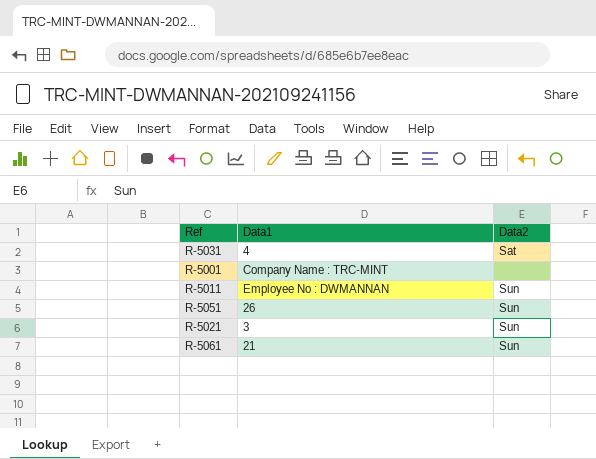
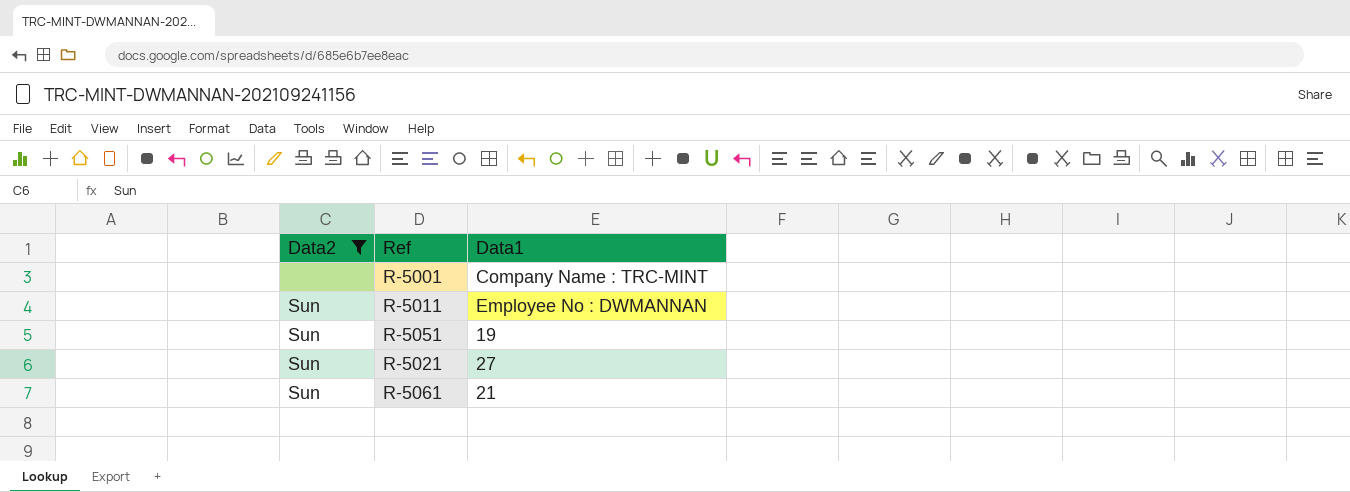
filter: none -> Data2 != Sat
column Data2 | position: 3 -> 1
R-5051 | Data1: 26 -> 19
R-5021 | Data1: 3 -> 27

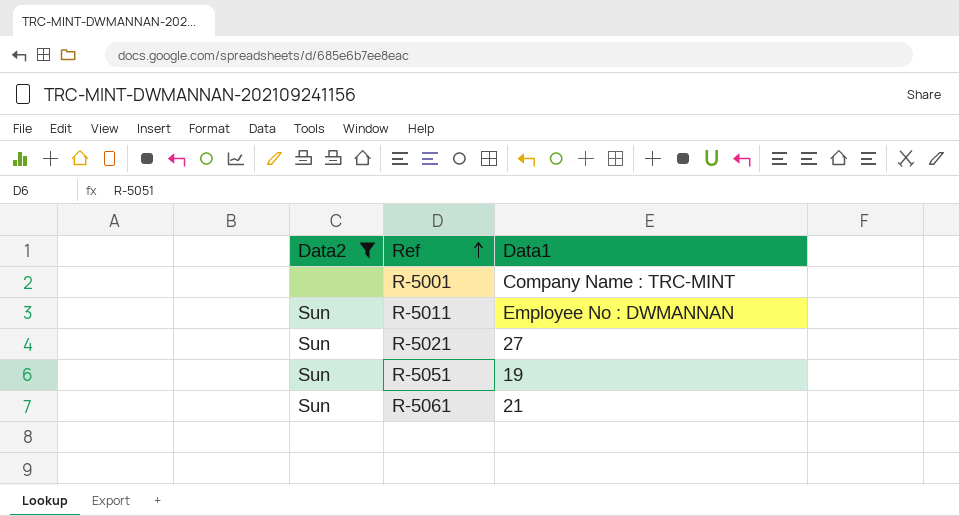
row order: none -> Ref ascending

